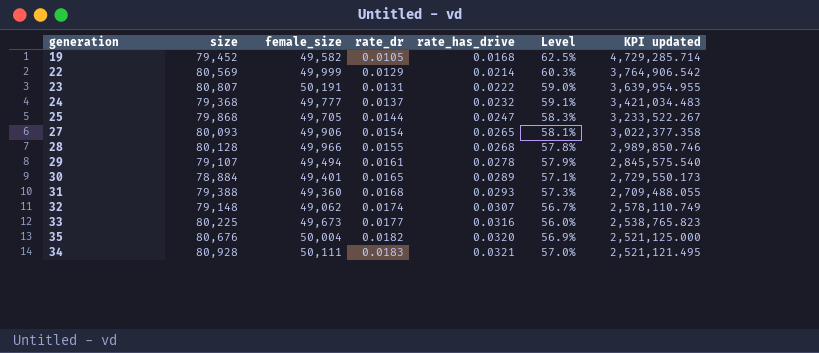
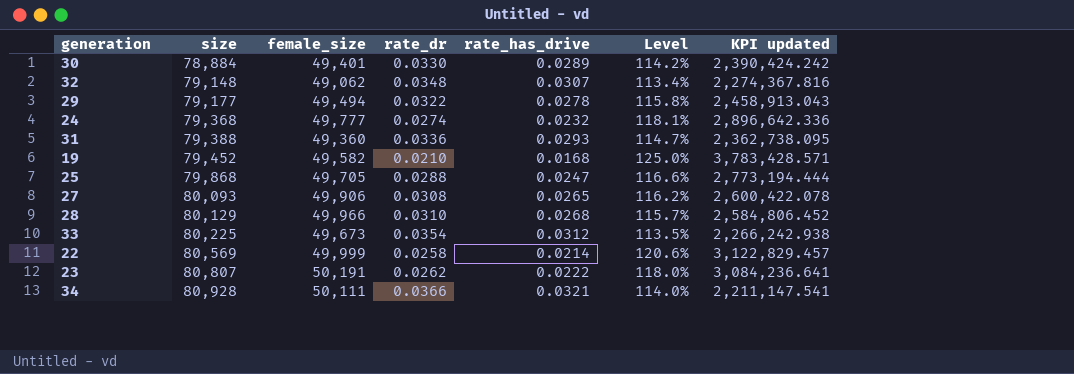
row order: rate_dr ascending -> size ascending
column KPI updated | formula: [size] / [rate_has_drive] -> [size] / [rate_dr]
row 35: 80,676 | 50,004 | 0.0182 | 0.0320 | 56.9% | 2,521,125.000 -> none
30 | rate_dr: 0.0165 -> 0.0330
30 | Level: 57.1% -> 114.2%
32 | rate_dr: 0.0174 -> 0.0348
32 | Level: 56.7% -> 113.4%
29 | size: 79,107 -> 79,177
29 | rate_dr: 0.0161 -> 0.0322
29 | Level: 57.9% -> 115.8%
24 | rate_dr: 0.0137 -> 0.0274
24 | Level: 59.1% -> 118.1%
31 | rate_dr: 0.0168 -> 0.0336
31 | Level: 57.3% -> 114.7%
19 | rate_dr: 0.0105 -> 0.0210
19 | Level: 62.5% -> 125.0%
25 | rate_dr: 0.0144 -> 0.0288
25 | Level: 58.3% -> 116.6%
27 | rate_dr: 0.0154 -> 0.0308
27 | Level: 58.1% -> 116.2%
28 | size: 80,128 -> 80,129
28 | rate_dr: 0.0155 -> 0.0310
28 | Level: 57.8% -> 115.7%
33 | rate_dr: 0.0177 -> 0.0354
33 | rate_has_drive: 0.0316 -> 0.0312
33 | Level: 56.0% -> 113.5%
22 | rate_dr: 0.0129 -> 0.0258
22 | Level: 60.3% -> 120.6%
23 | rate_dr: 0.0131 -> 0.0262
23 | Level: 59.0% -> 118.0%
34 | rate_dr: 0.0183 -> 0.0366
34 | Level: 57.0% -> 114.0%

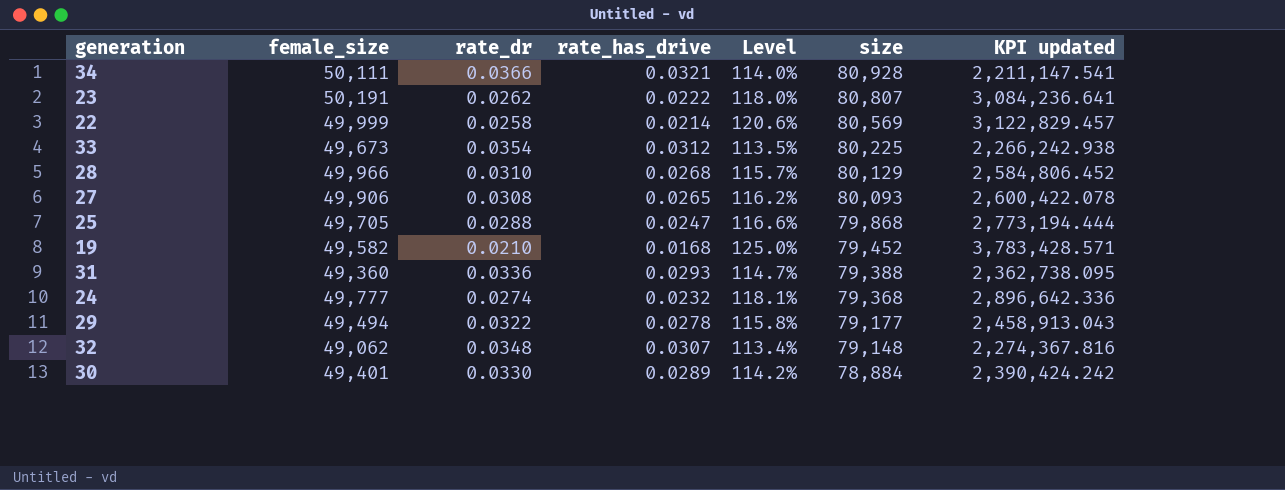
row order: size ascending -> size descending
column size | position: 2 -> 6

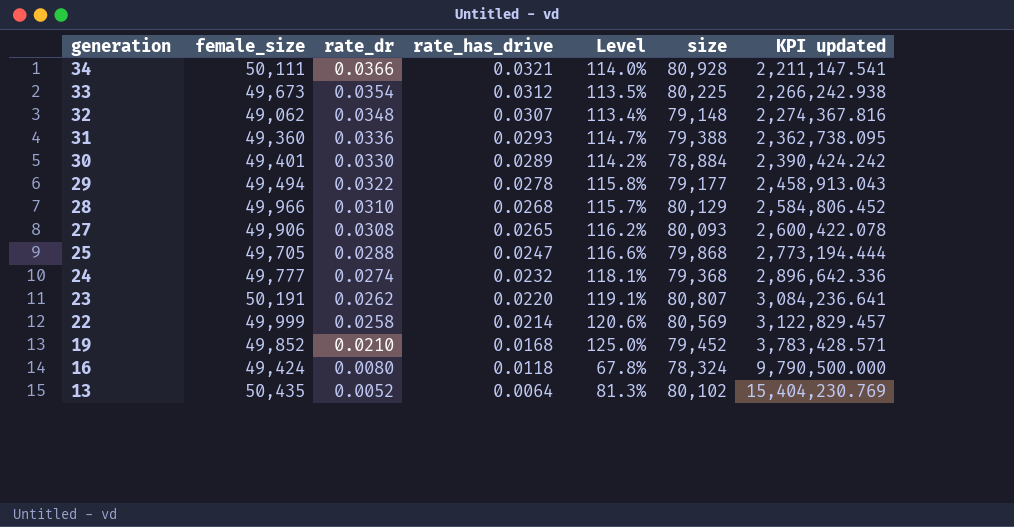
row order: size descending -> generation descending
23 | rate_has_drive: 0.0222 -> 0.0220
23 | Level: 118.0% -> 119.1%
19 | female_size: 49,582 -> 49,852
row 16: none -> 49,424 | 0.0080 | 0.0118 | 67.8% | 78,324 | 9,790,500.000
row 13: none -> 50,435 | 0.0052 | 0.0064 | 81.3% | 80,102 | 15,404,230.769

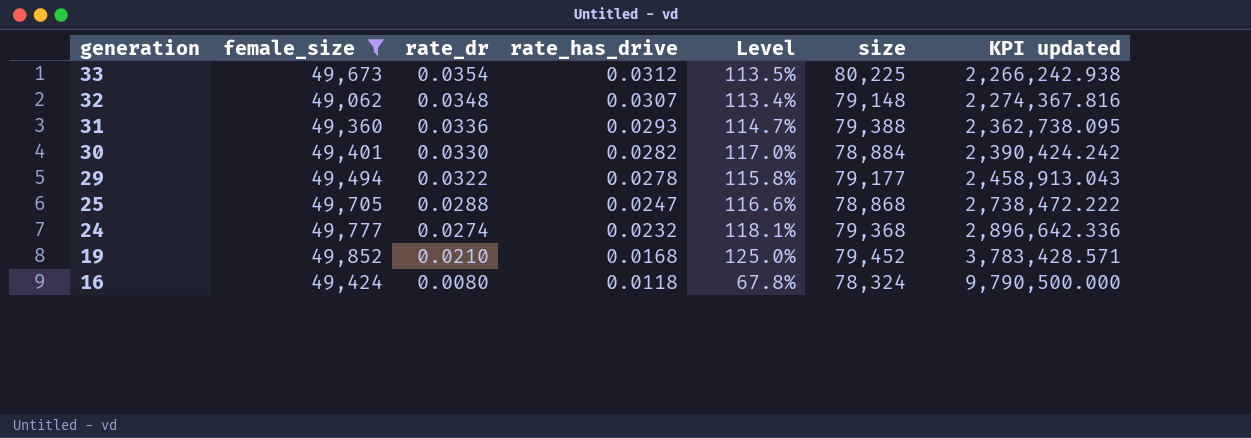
filter: none -> female_size <= 49,852
30 | rate_has_drive: 0.0289 -> 0.0282
30 | Level: 114.2% -> 117.0%
25 | size: 79,868 -> 78,868
25 | KPI updated: 2,773,194.444 -> 2,738,472.222

